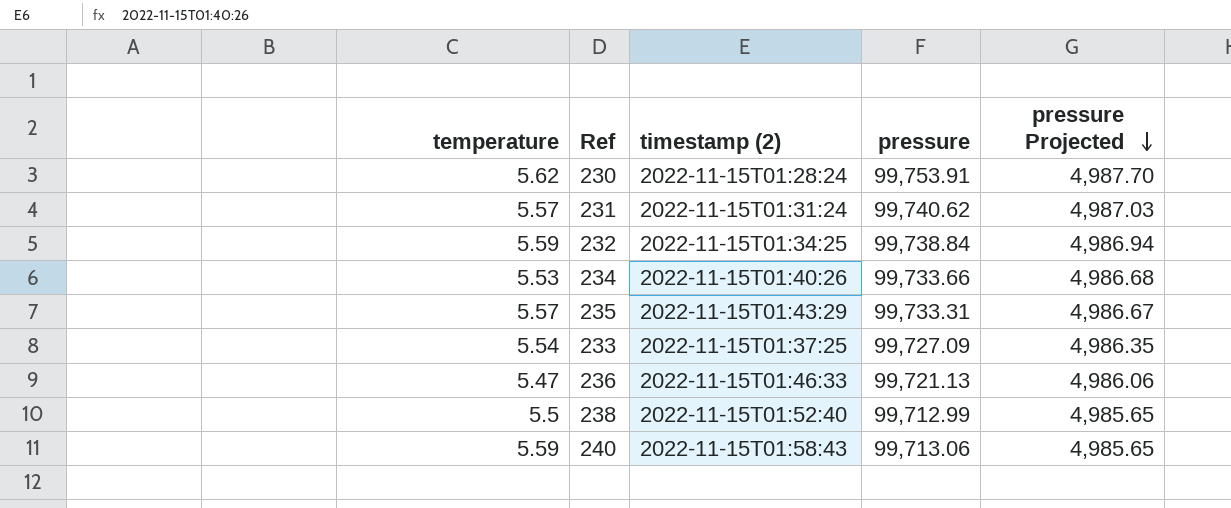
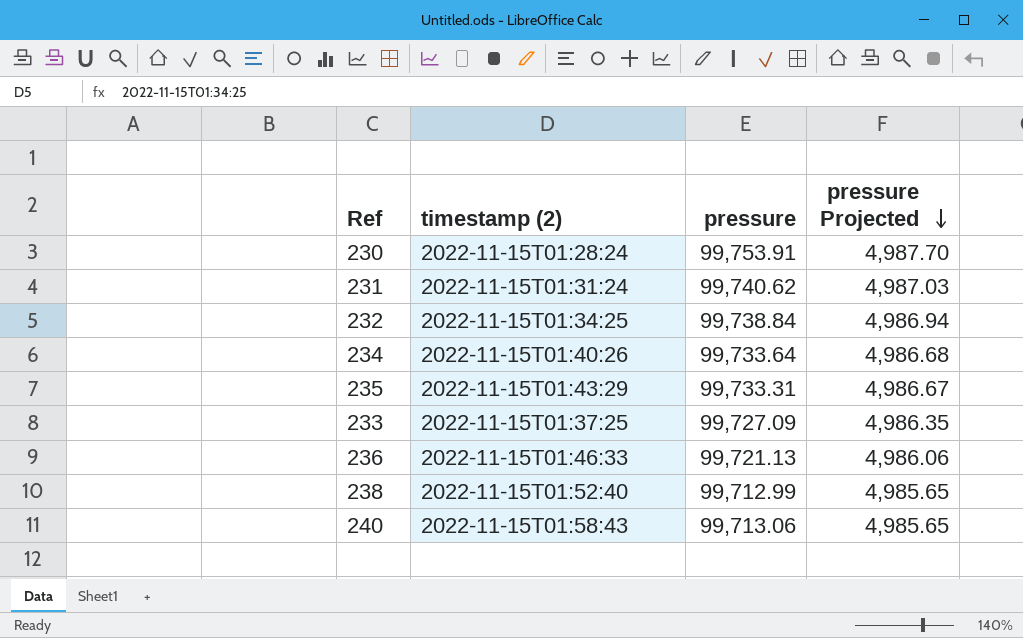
column temperature | position: 1 -> none
234 | pressure: 99,733.66 -> 99,733.64

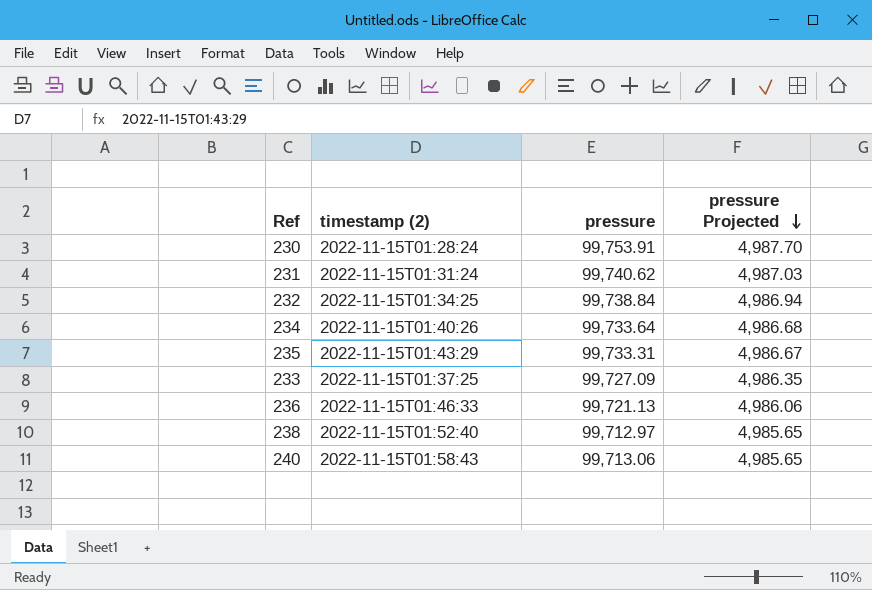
238 | pressure: 99,712.99 -> 99,712.97

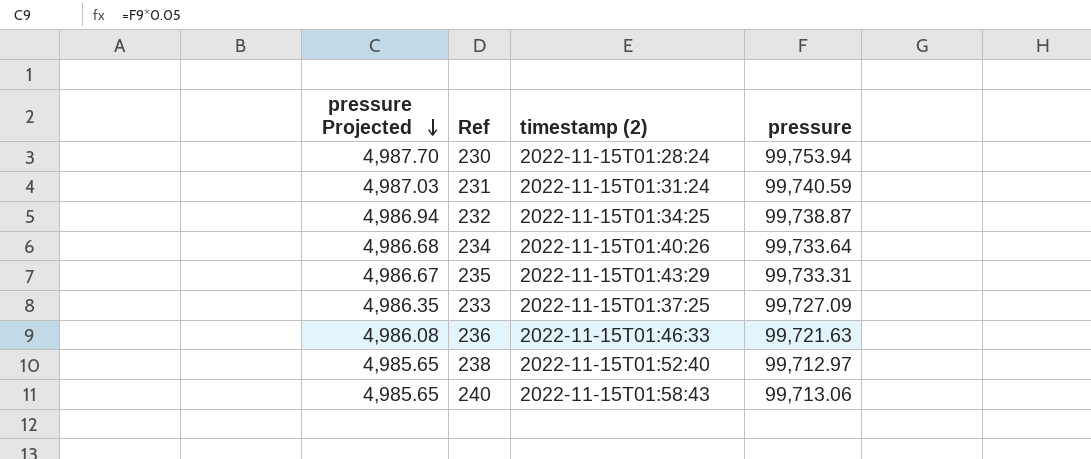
column pressure Projected | position: 4 -> 1
230 | pressure: 99,753.91 -> 99,753.94
231 | pressure: 99,740.62 -> 99,740.59
232 | pressure: 99,738.84 -> 99,738.87
236 | pressure Projected: 4,986.06 -> 4,986.08
236 | pressure: 99,721.13 -> 99,721.63

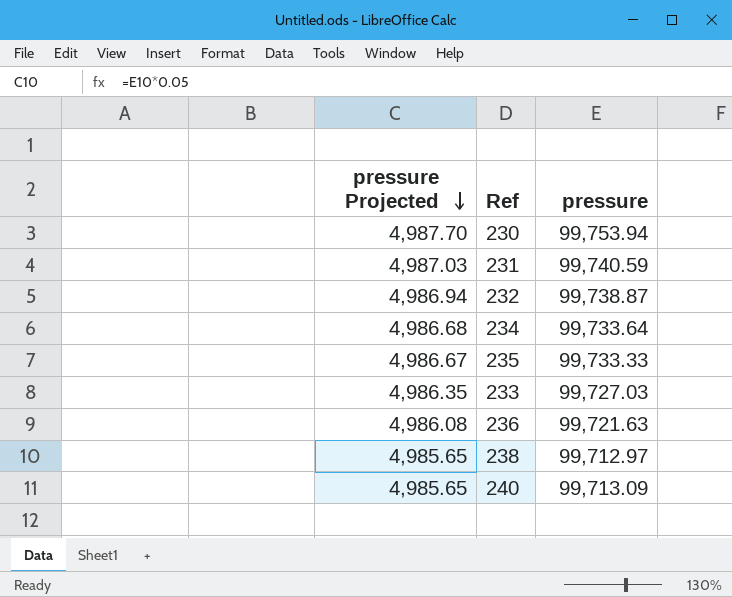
column timestamp (2) | position: 3 -> none
235 | pressure: 99,733.31 -> 99,733.33
233 | pressure: 99,727.09 -> 99,727.03
240 | pressure: 99,713.06 -> 99,713.09

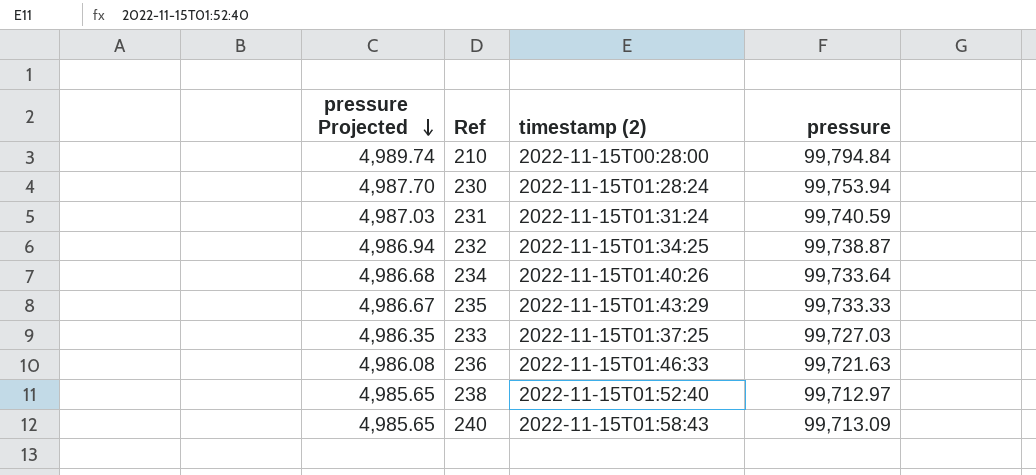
column timestamp (2) | position: none -> 3
row 210: none -> 4,989.74 | 2022-11-15T00:28:00 | 99,794.84

